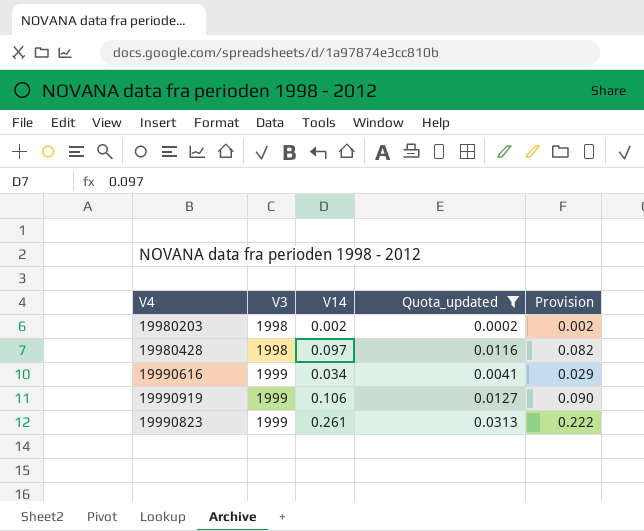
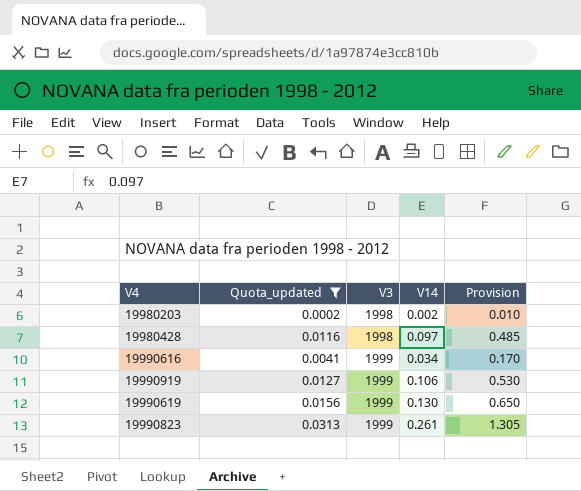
column Quota_updated | position: 4 -> 2
column Provision | formula: [V14] * 0.85 -> [V14] * 5
row 19990619: none -> 0.0156 | 1999 | 0.130 | 0.650

